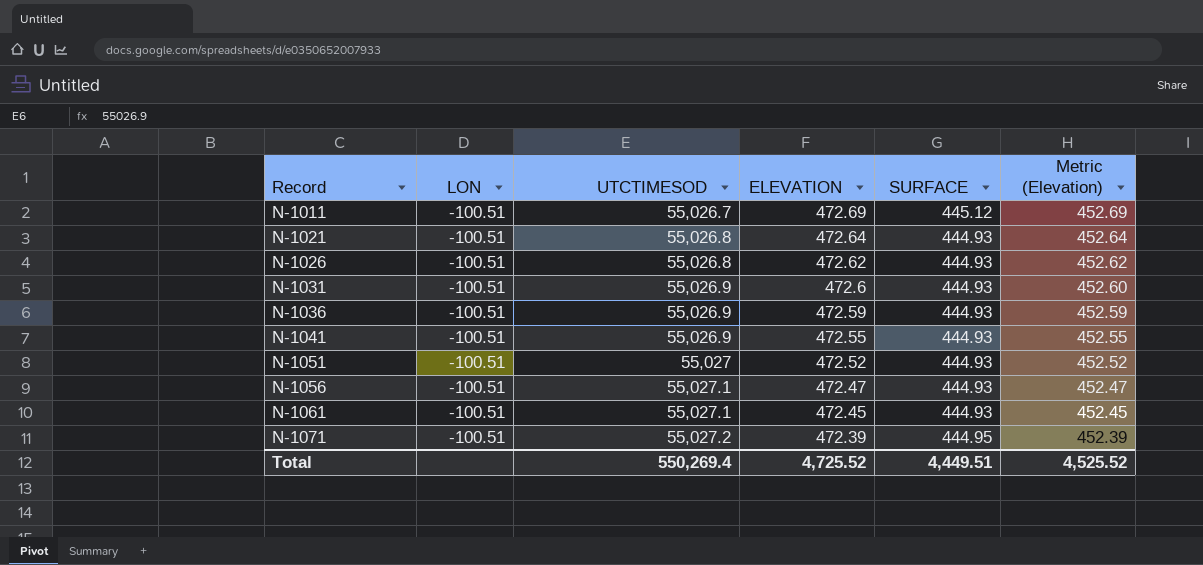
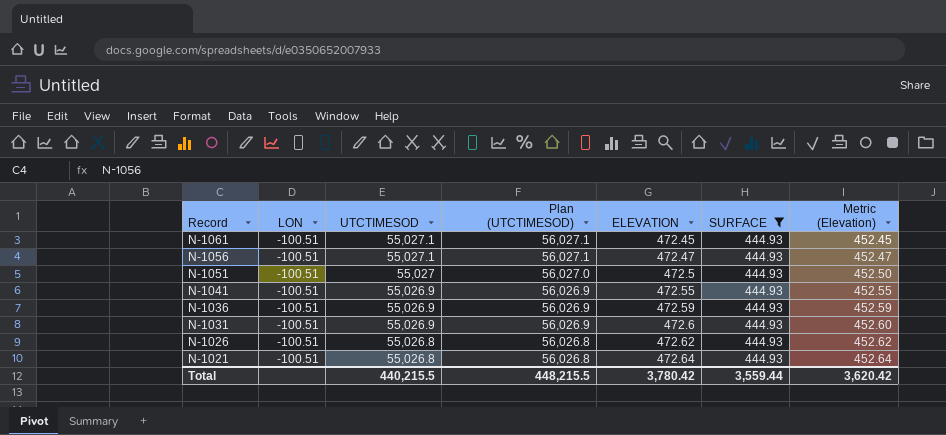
filter: none -> SURFACE = 444.93
row order: Record ascending -> Record descending
column Plan (UTCTIMESOD) | formula: none -> [UTCTIMESOD] + 1000
N-1051 | ELEVATION: 472.52 -> 472.5
N-1051 | Metric (Elevation): 452.52 -> 452.50
Total | UTCTIMESOD: 550,269.4 -> 440,215.5
Total | ELEVATION: 4,725.52 -> 3,780.42
Total | SURFACE: 4,449.51 -> 3,559.44
Total | Metric (Elevation): 4,525.52 -> 3,620.42

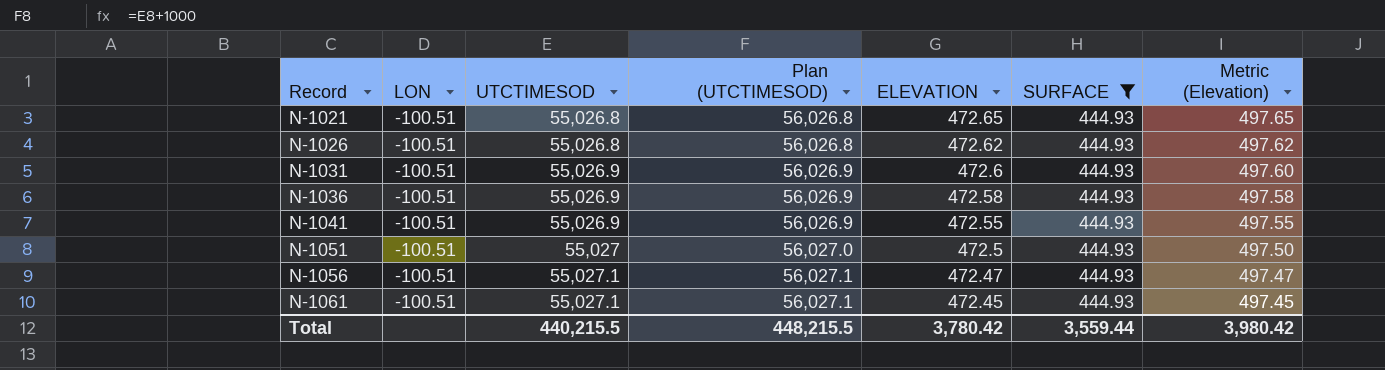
row order: Record descending -> Record ascending
column Metric (Elevation) | formula: [ELEVATION] - 20 -> [ELEVATION] + 25
N-1021 | ELEVATION: 472.64 -> 472.65
N-1036 | ELEVATION: 472.59 -> 472.58
Total | Metric (Elevation): 3,620.42 -> 3,980.42

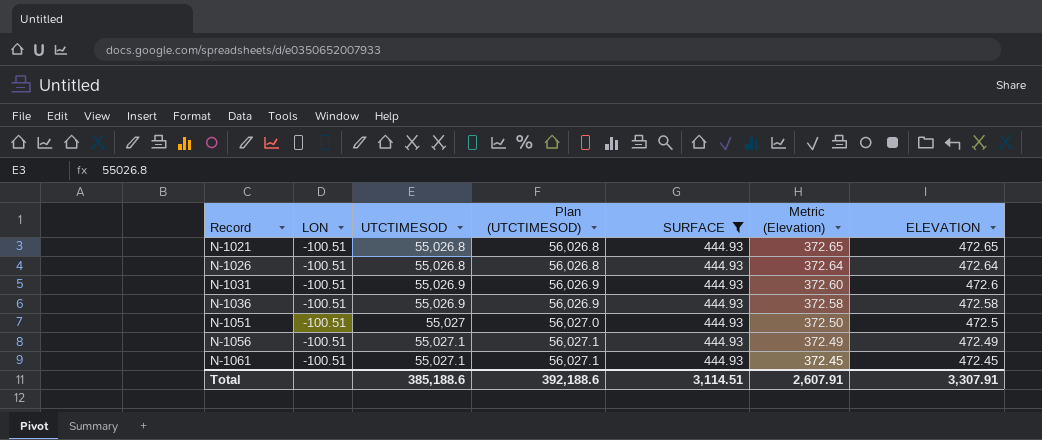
column Metric (Elevation) | formula: [ELEVATION] + 25 -> [ELEVATION] - 100
column ELEVATION | position: 5 -> 7
row N-1041: -100.51 | 55,026.9 | 56,026.9 | 472.55 | 444.93 | 497.55 -> none
N-1026 | ELEVATION: 472.62 -> 472.64
N-1056 | ELEVATION: 472.47 -> 472.49
Total | UTCTIMESOD: 440,215.5 -> 385,188.6
Total | Plan (UTCTIMESOD): 448,215.5 -> 392,188.6
Total | SURFACE: 3,559.44 -> 3,114.51
Total | Metric (Elevation): 3,980.42 -> 2,607.91
Total | ELEVATION: 3,780.42 -> 3,307.91

